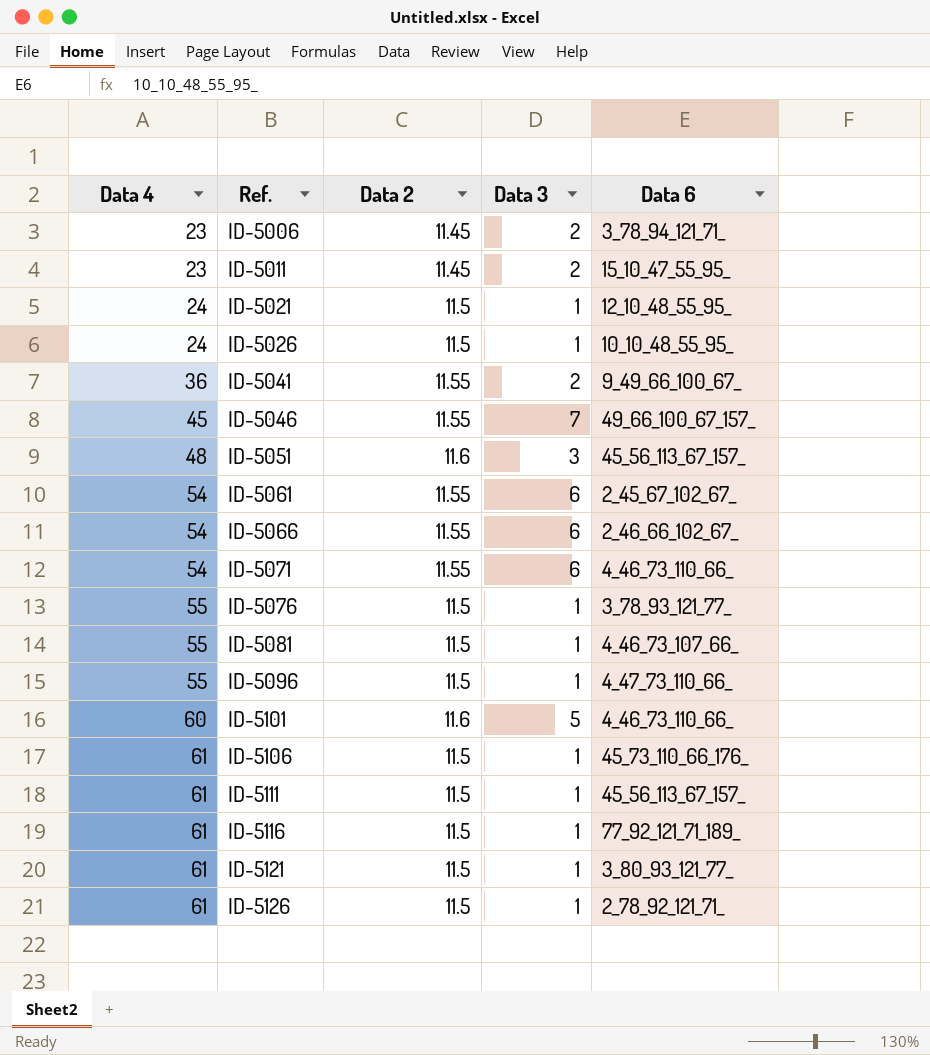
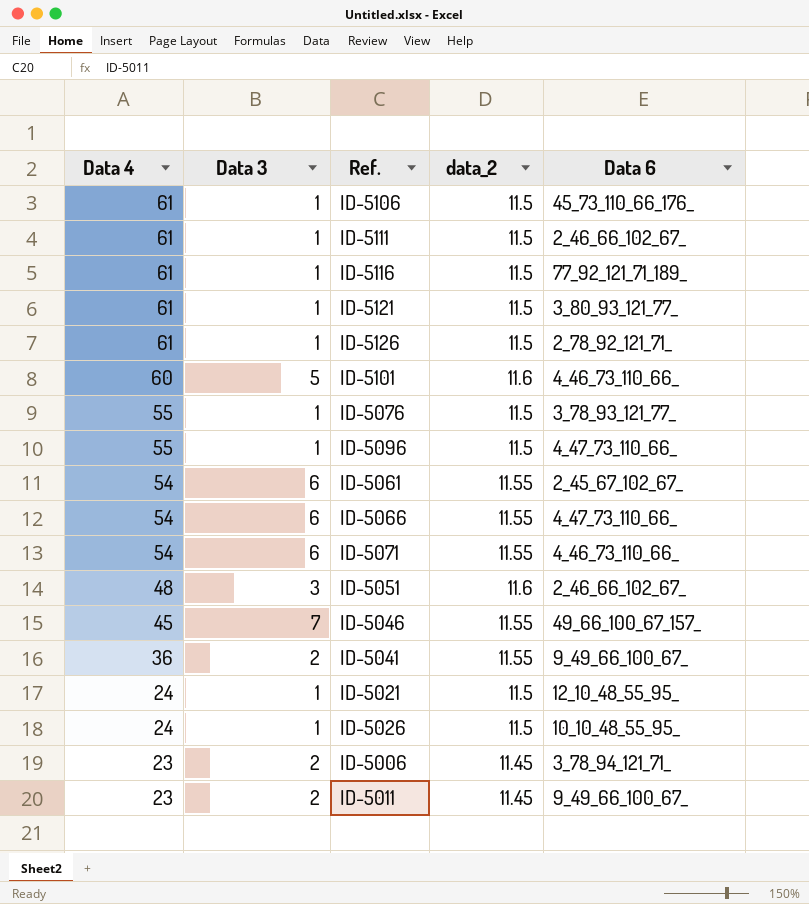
row order: Data 4 ascending -> Data 4 descending
column Data 3 | position: 4 -> 2
column name: Data 2 -> data_2
row ID-5081: 55 | 11.5 | 1 | 4_46_73_107_66_ -> none
ID-5111 | Data 6: 45_56_113_67_157_ -> 2_46_66_102_67_
ID-5066 | Data 6: 2_46_66_102_67_ -> 4_47_73_110_66_
ID-5051 | Data 6: 45_56_113_67_157_ -> 2_46_66_102_67_
ID-5011 | Data 6: 15_10_47_55_95_ -> 9_49_66_100_67_

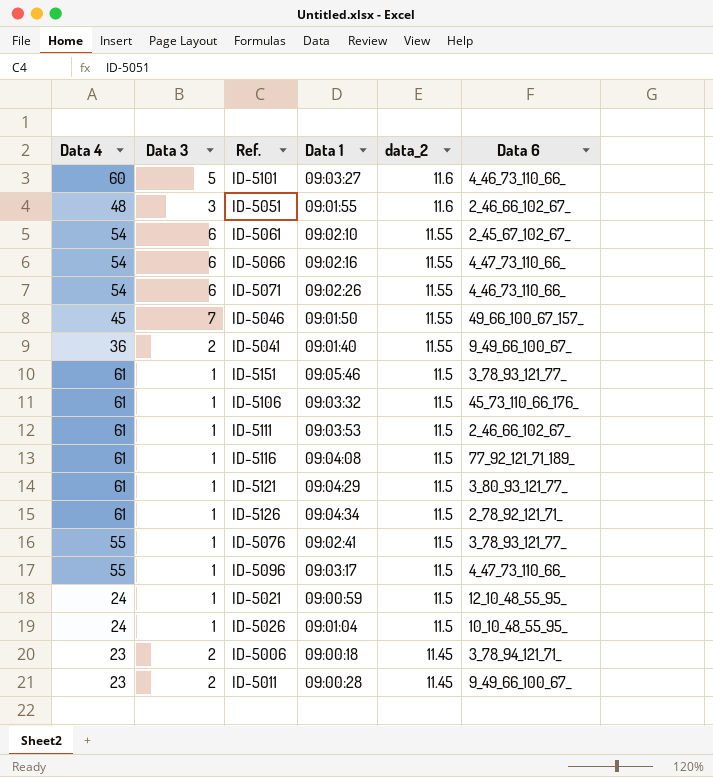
row order: Data 4 descending -> data_2 descending
column Data 1 | position: none -> 4
row ID-5151: none -> 61 | 1 | 09:05:46 | 11.5 | 3_78_93_121_77_

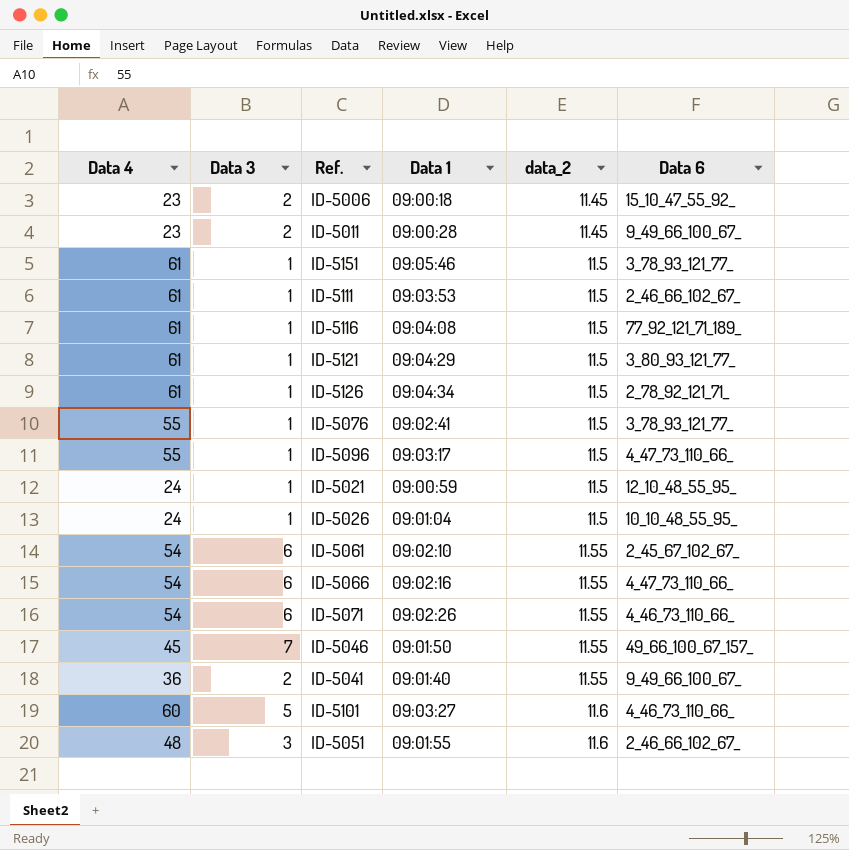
row order: data_2 descending -> data_2 ascending
row ID-5106: 61 | 1 | 09:03:32 | 11.5 | 45_73_110_66_176_ -> none
ID-5006 | Data 6: 3_78_94_121_71_ -> 15_10_47_55_92_

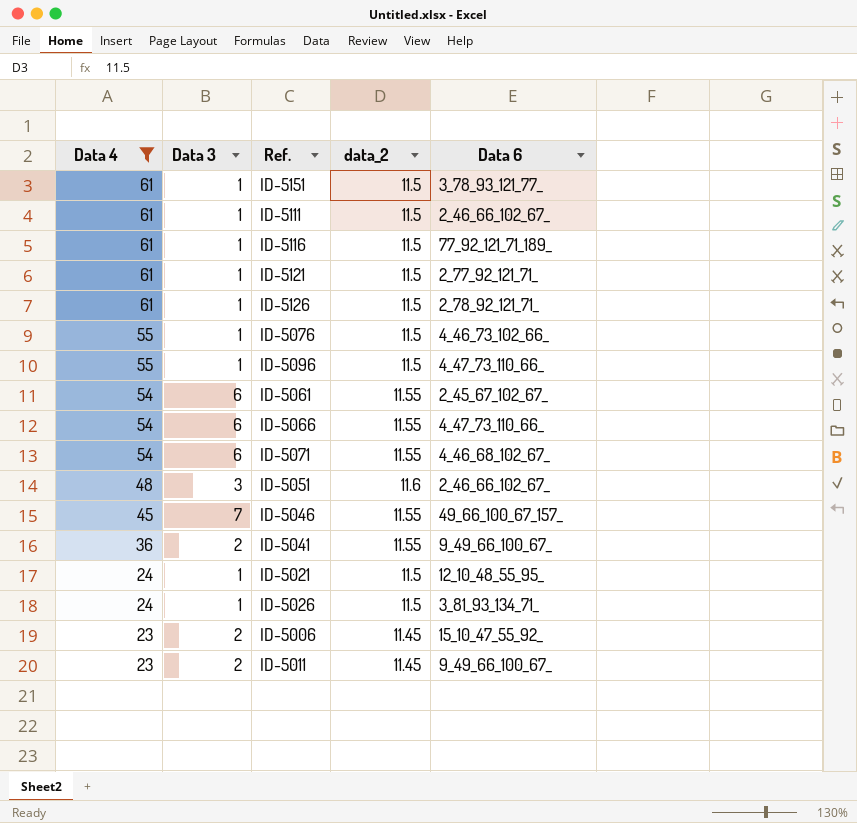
filter: none -> Data 4 != 60
row order: data_2 ascending -> Data 4 descending
column Data 1 | position: 4 -> none
ID-5121 | Data 6: 3_80_93_121_77_ -> 2_77_92_121_71_
ID-5076 | Data 6: 3_78_93_121_77_ -> 4_46_73_102_66_
ID-5071 | Data 6: 4_46_73_110_66_ -> 4_46_68_102_67_
ID-5026 | Data 6: 10_10_48_55_95_ -> 3_81_93_134_71_

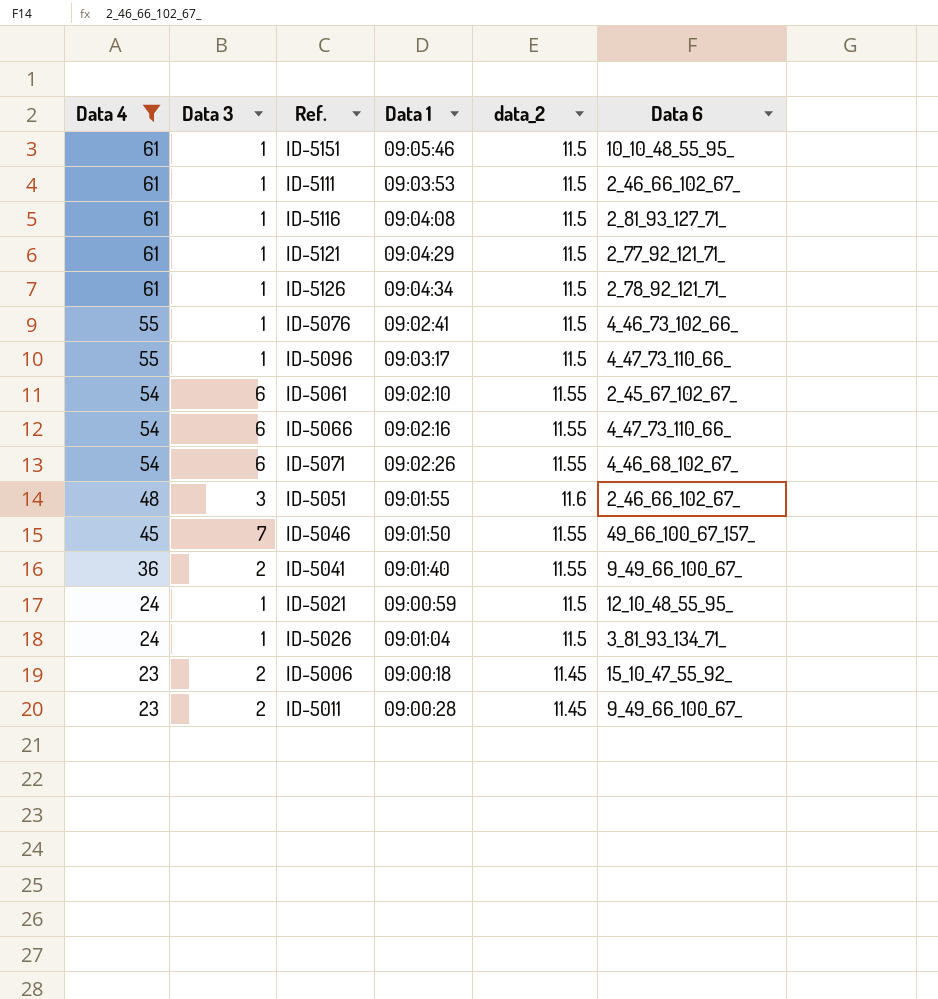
column Data 1 | position: none -> 4
ID-5151 | Data 6: 3_78_93_121_77_ -> 10_10_48_55_95_
ID-5116 | Data 6: 77_92_121_71_189_ -> 2_81_93_127_71_

